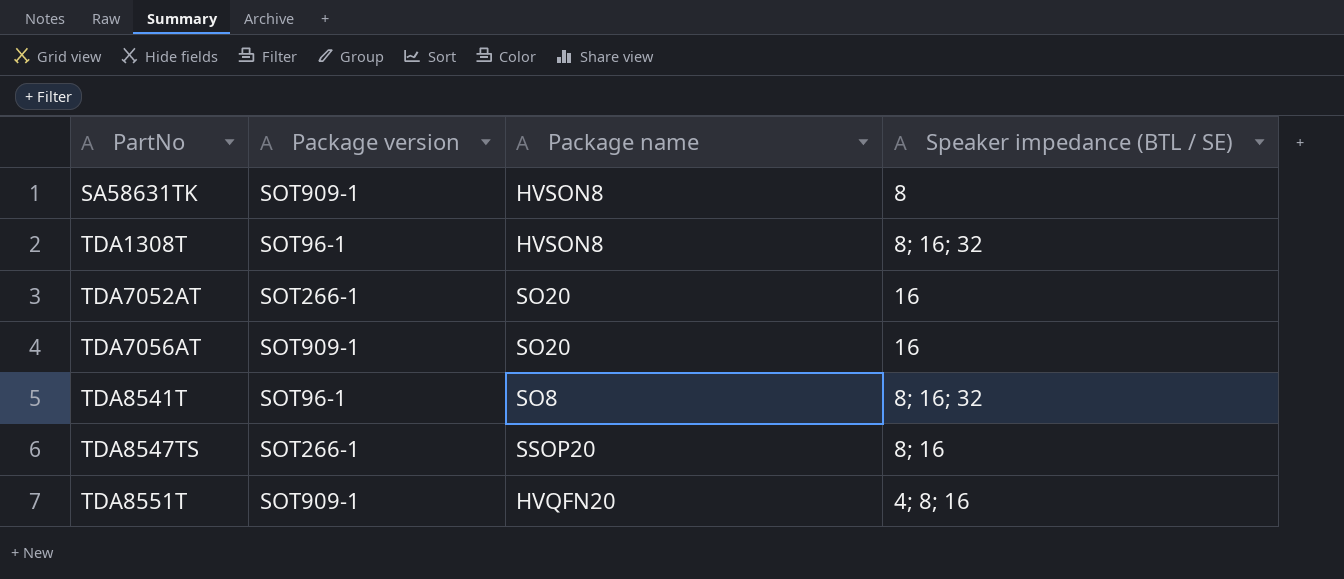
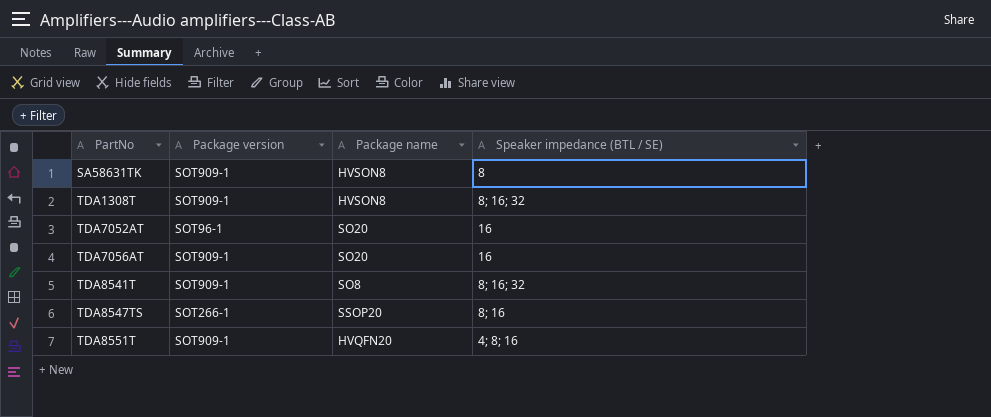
TDA1308T | Package version: SOT96-1 -> SOT909-1
TDA7052AT | Package version: SOT266-1 -> SOT96-1
TDA8541T | Package version: SOT96-1 -> SOT909-1

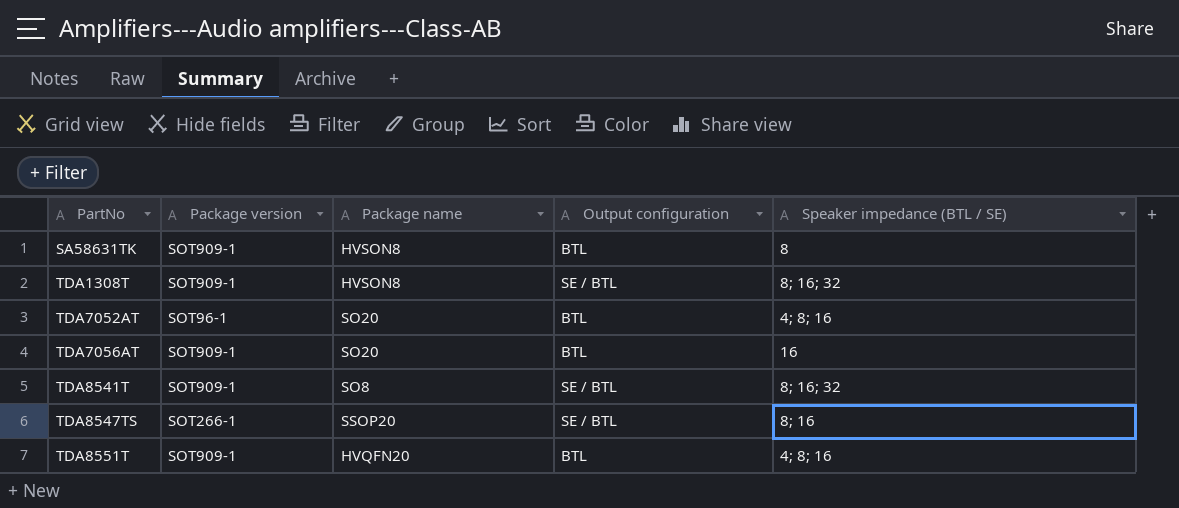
column Output configuration | position: none -> 4
TDA7052AT | Speaker impedance (BTL / SE): 16 -> 4; 8; 16

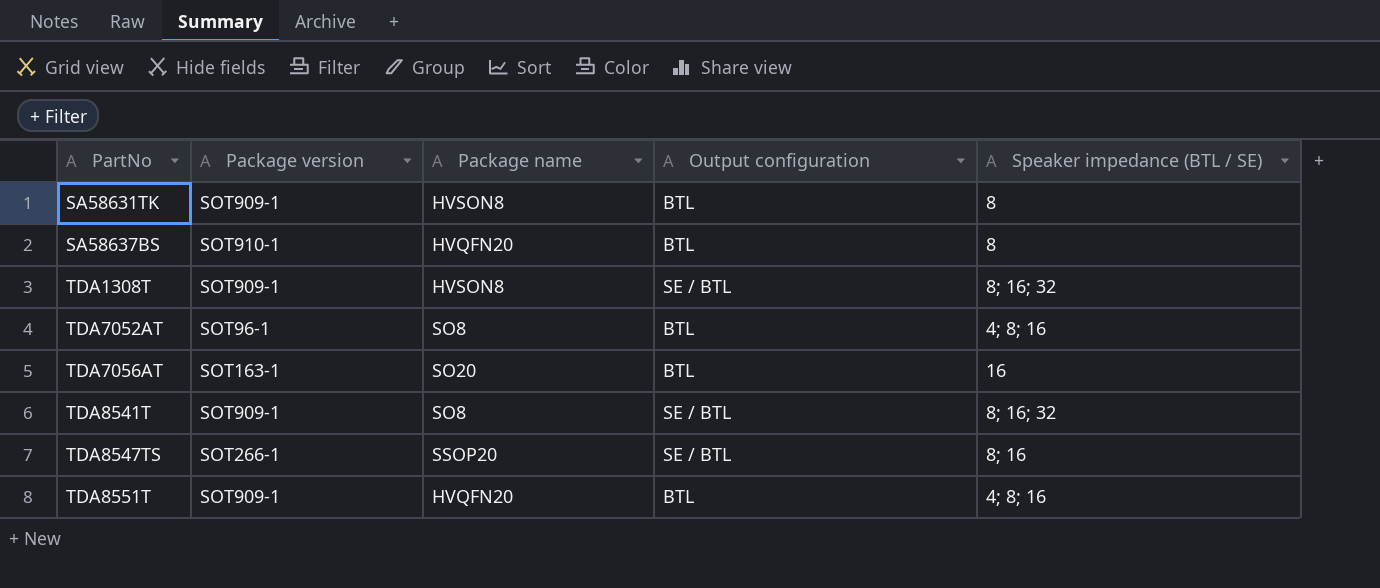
row SA58637BS: none -> SOT910-1 | HVQFN20 | BTL | 8
TDA7052AT | Package name: SO20 -> SO8
TDA7056AT | Package version: SOT909-1 -> SOT163-1

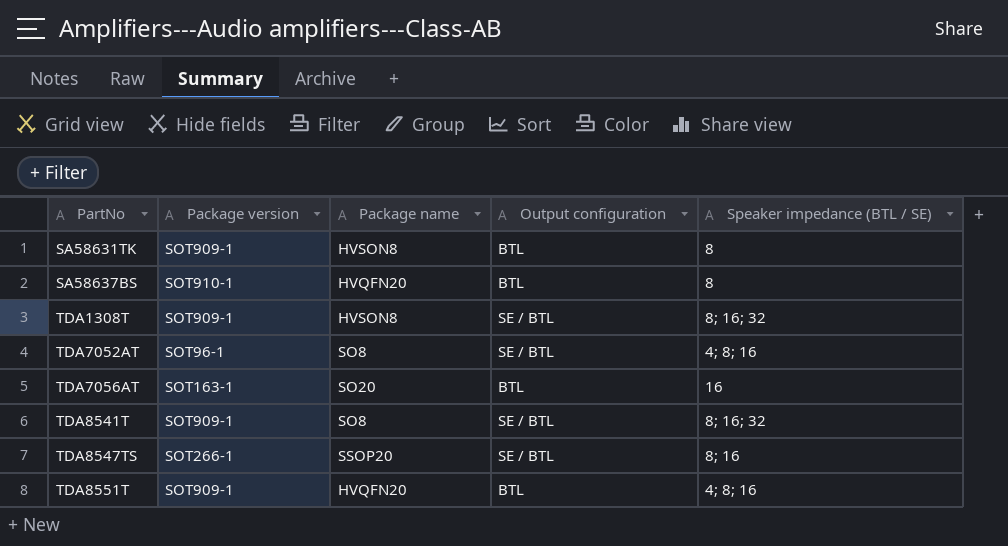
TDA7052AT | Output configuration: BTL -> SE / BTL

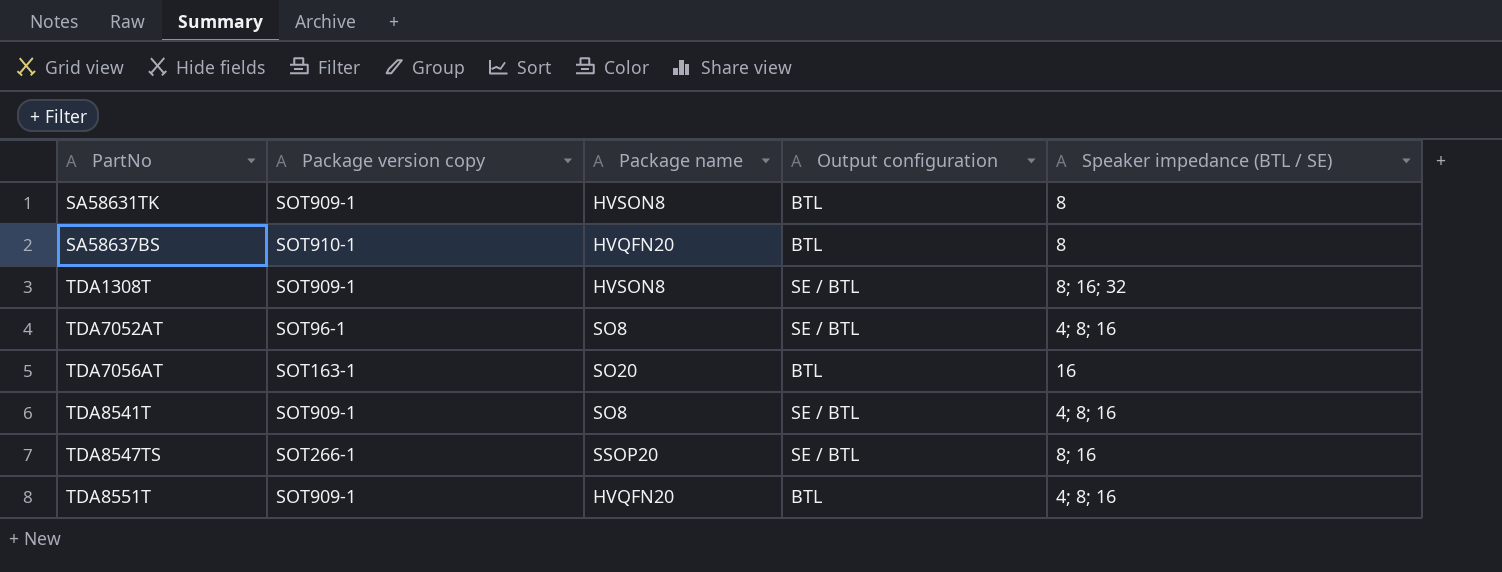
column name: Package version -> Package version copy
TDA8541T | Speaker impedance (BTL / SE): 8; 16; 32 -> 4; 8; 16

